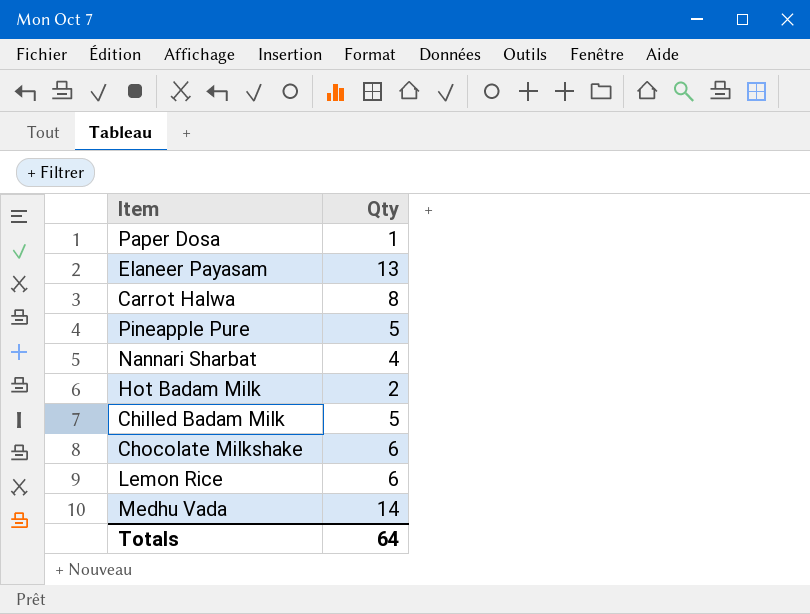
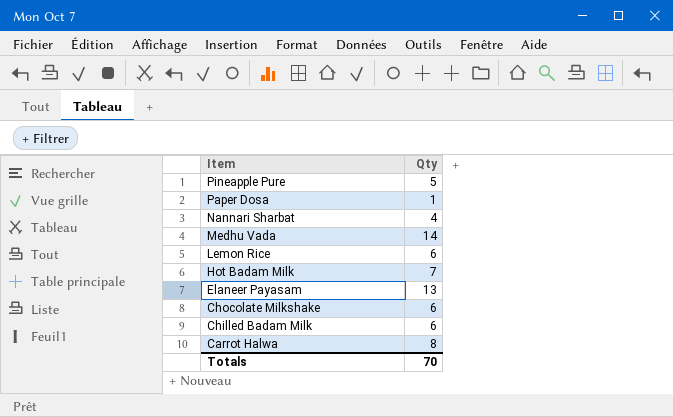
row order: none -> Item descending
Hot Badam Milk | Qty: 2 -> 7
Chilled Badam Milk | Qty: 5 -> 6
Totals | Qty: 64 -> 70

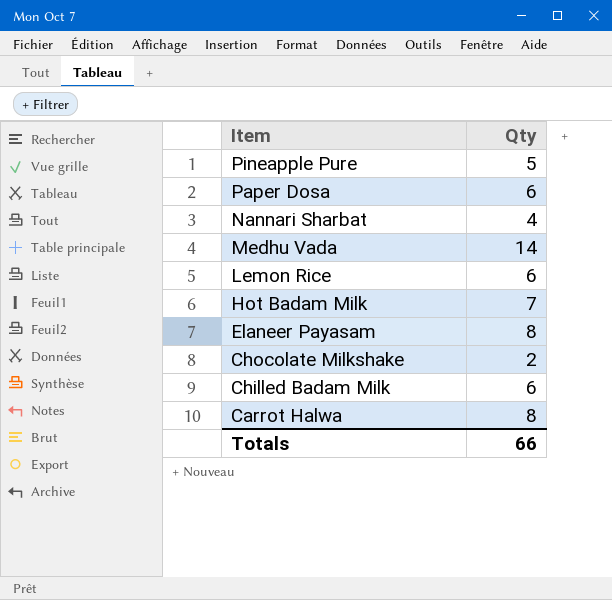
Paper Dosa | Qty: 1 -> 6
Elaneer Payasam | Qty: 13 -> 8
Chocolate Milkshake | Qty: 6 -> 2
Totals | Qty: 70 -> 66

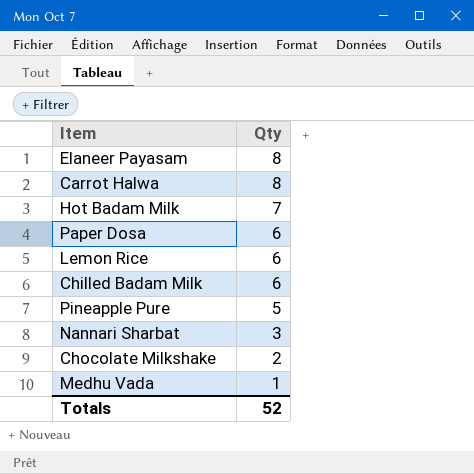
row order: Item descending -> Qty descending
Nannari Sharbat | Qty: 4 -> 3
Medhu Vada | Qty: 14 -> 1
Totals | Qty: 66 -> 52

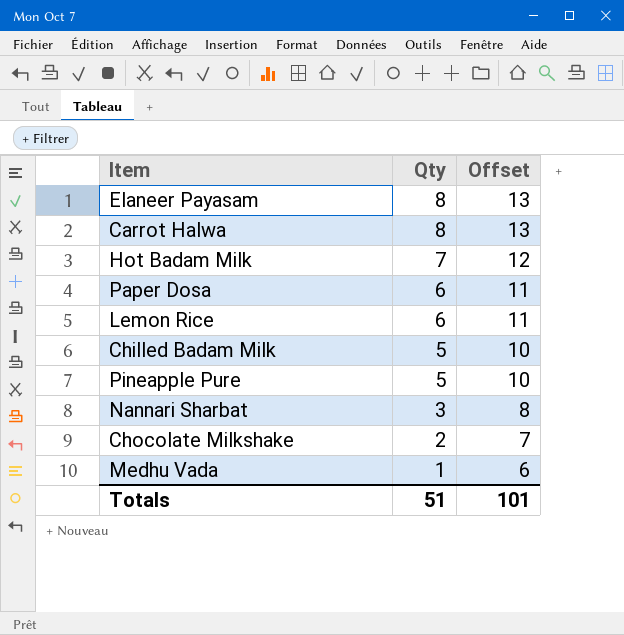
column Offset | formula: none -> [Qty] + 5
Chilled Badam Milk | Qty: 6 -> 5
Totals | Qty: 52 -> 51

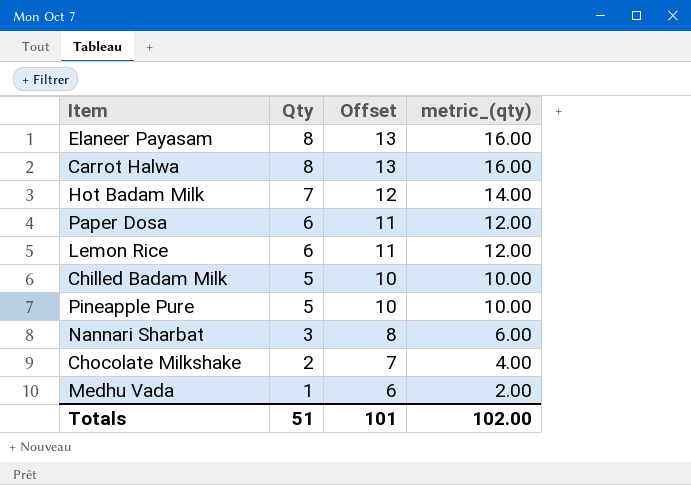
column metric_(qty) | formula: none -> [Qty] * 2

